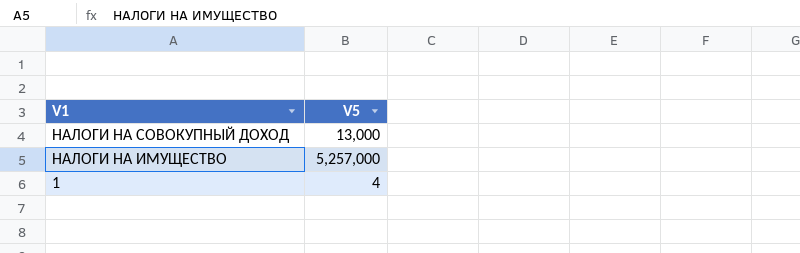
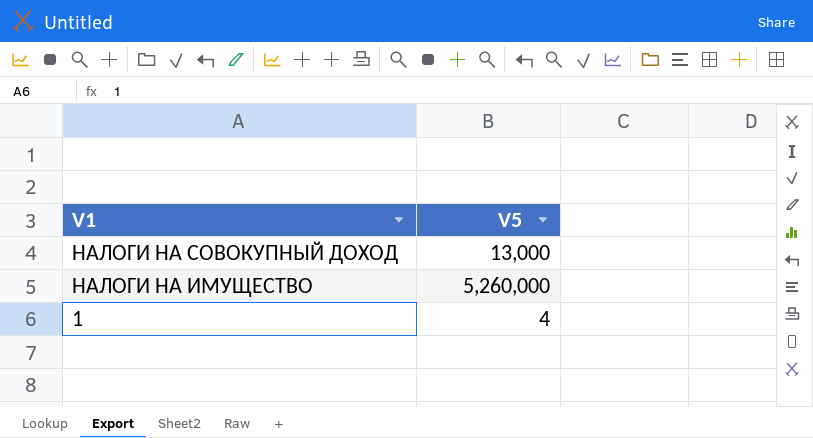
НАЛОГИ НА ИМУЩЕСТВО | V5: 5,257,000 -> 5,260,000

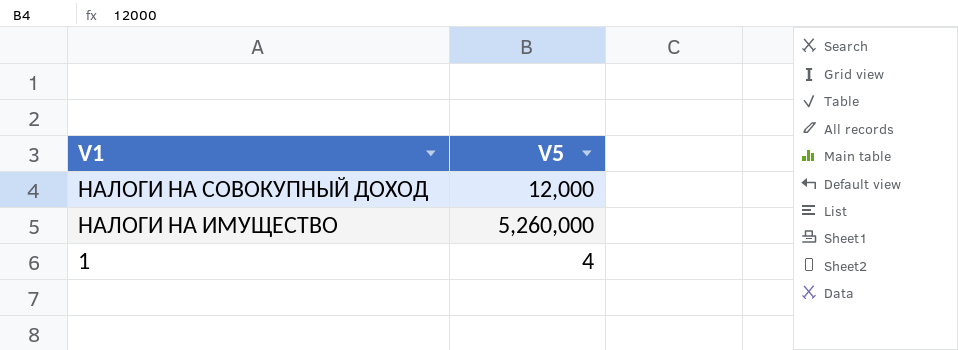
НАЛОГИ НА СОВОКУПНЫЙ ДОХОД | V5: 13,000 -> 12,000

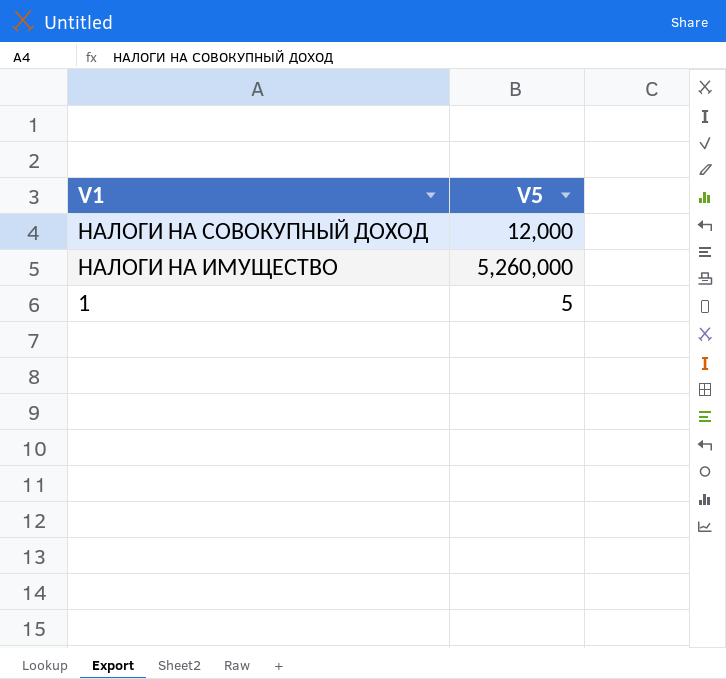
1 | V5: 4 -> 5

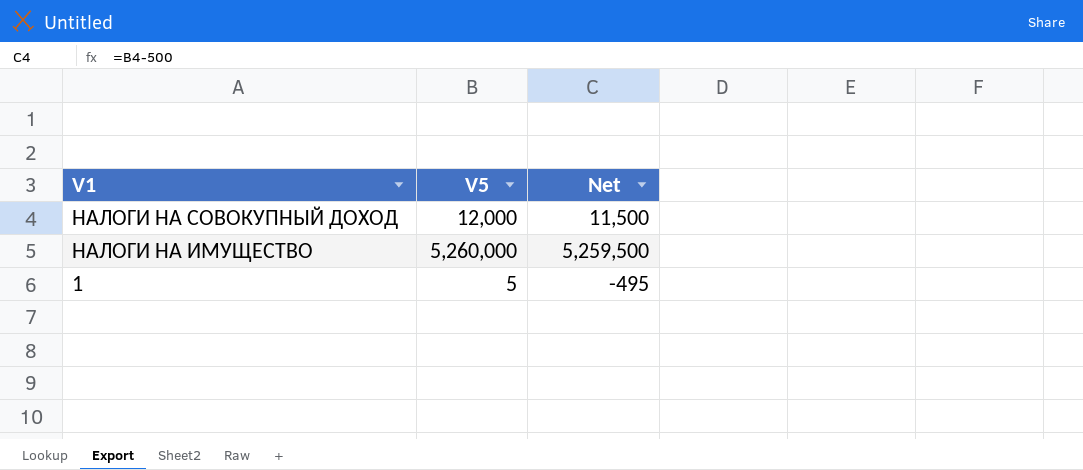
column Net | formula: none -> [V5] - 500

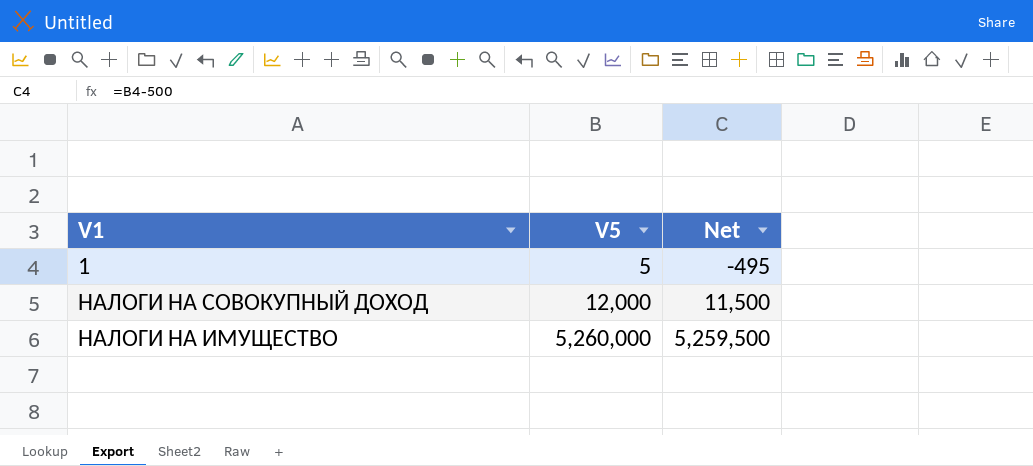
row order: V1 descending -> V5 ascending

